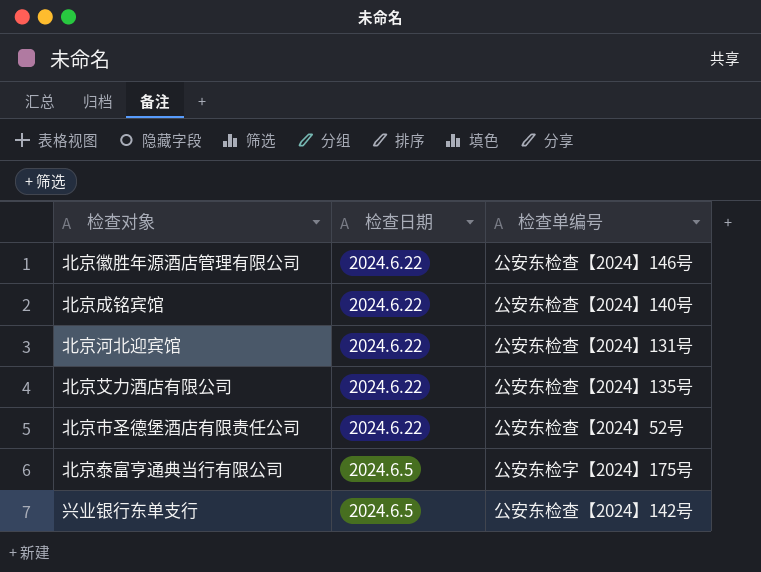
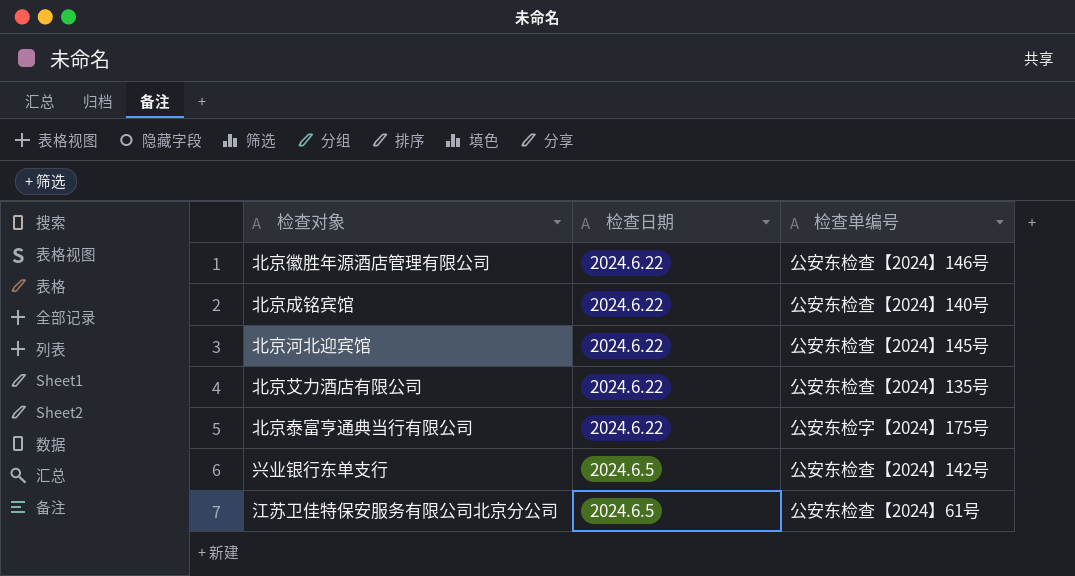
row 北京市圣德堡酒店有限责任公司: 2024.6.22 | 公安东检查【2024】52号 -> none
北京河北迎宾馆 | 检查单编号: 公安东检查【2024】131号 -> 公安东检查【2024】145号
北京泰富亨通典当行有限公司 | 检查日期: 2024.6.5 -> 2024.6.22
row 江苏卫佳特保安服务有限公司北京分公司: none -> 2024.6.5 | 公安东检查【2024】61号

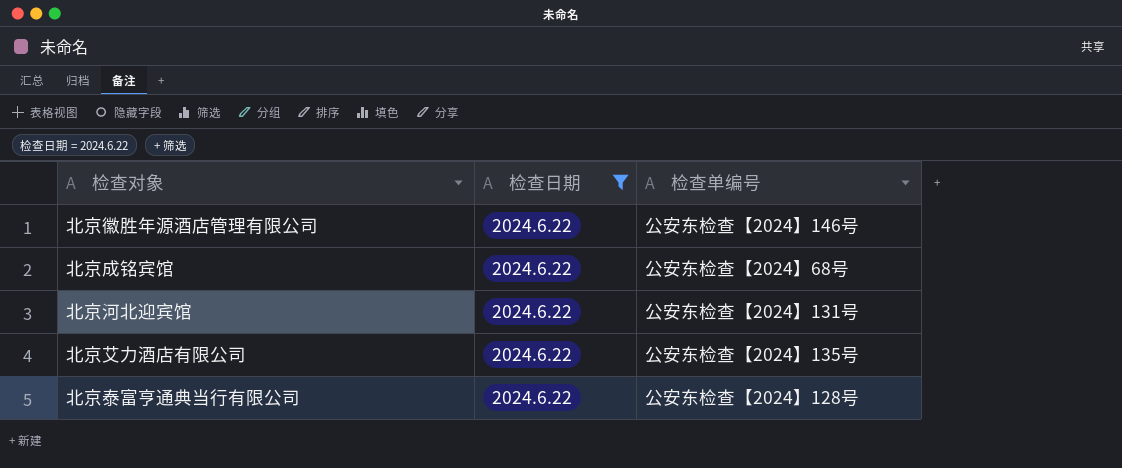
filter: none -> 检查日期 = 2024.6.22
北京成铭宾馆 | 检查单编号: 公安东检查【2024】140号 -> 公安东检查【2024】68号
北京河北迎宾馆 | 检查单编号: 公安东检查【2024】145号 -> 公安东检查【2024】131号
北京泰富亨通典当行有限公司 | 检查单编号: 公安东检字【2024】175号 -> 公安东检查【2024】128号

